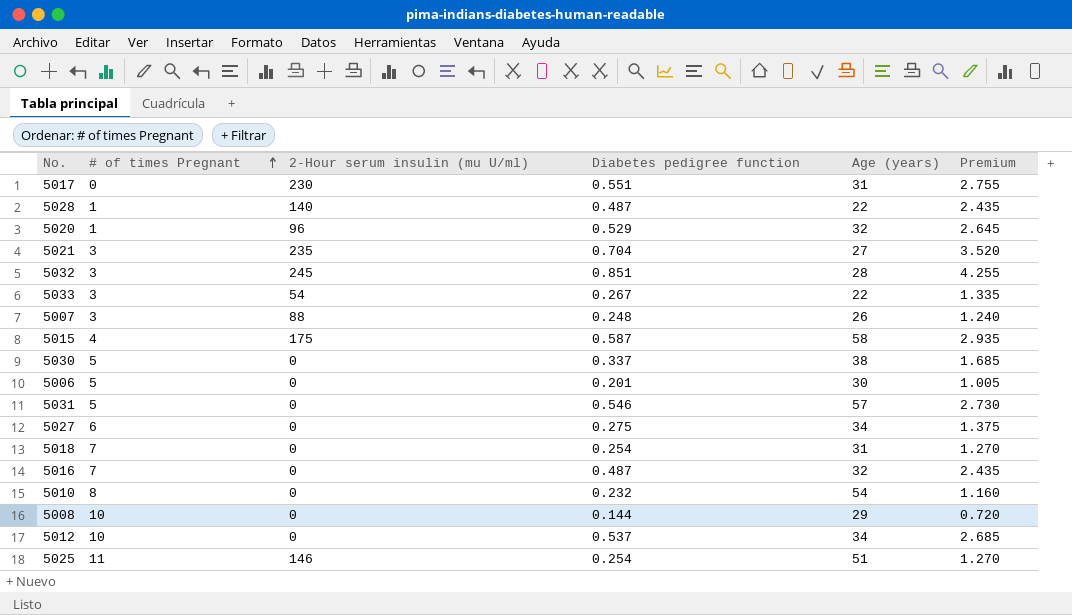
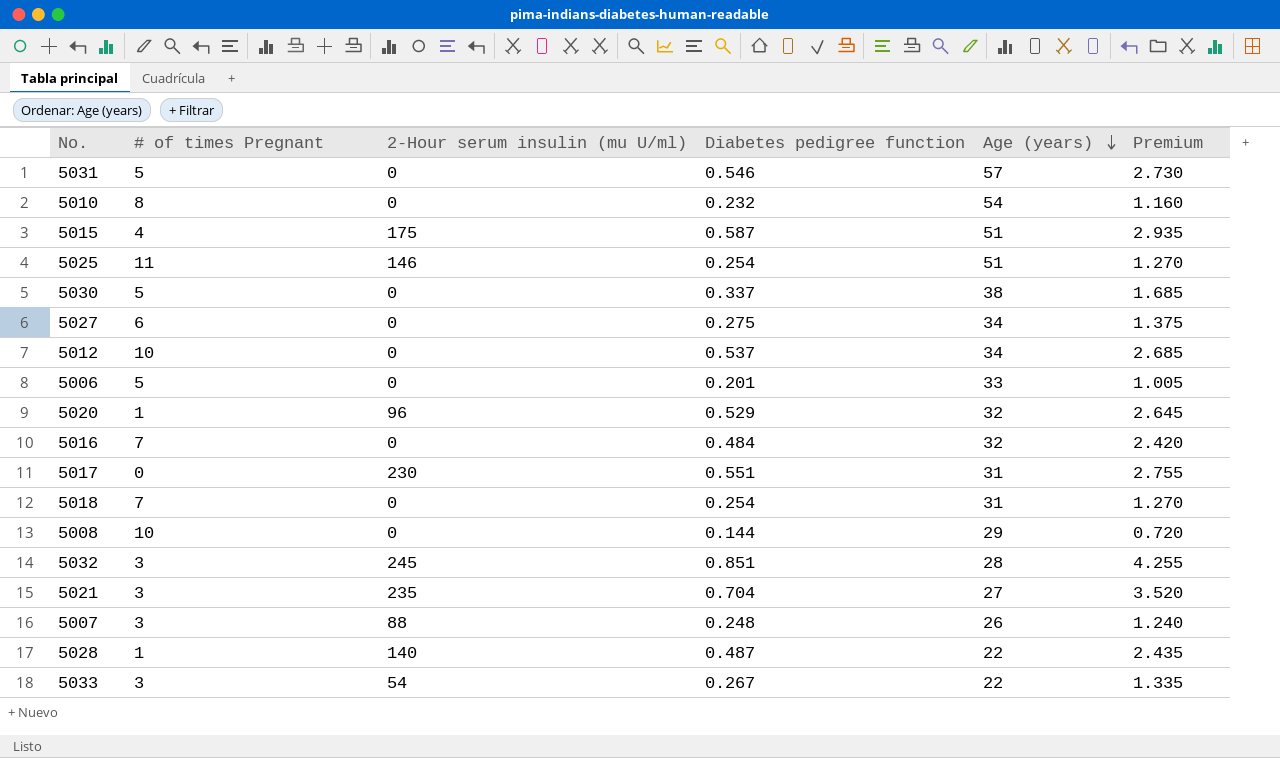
row order: # of times Pregnant ascending -> Age (years) descending
5015 | Age (years): 58 -> 51
5006 | Age (years): 30 -> 33
5016 | Diabetes pedigree function: 0.487 -> 0.484
5016 | Premium: 2.435 -> 2.420

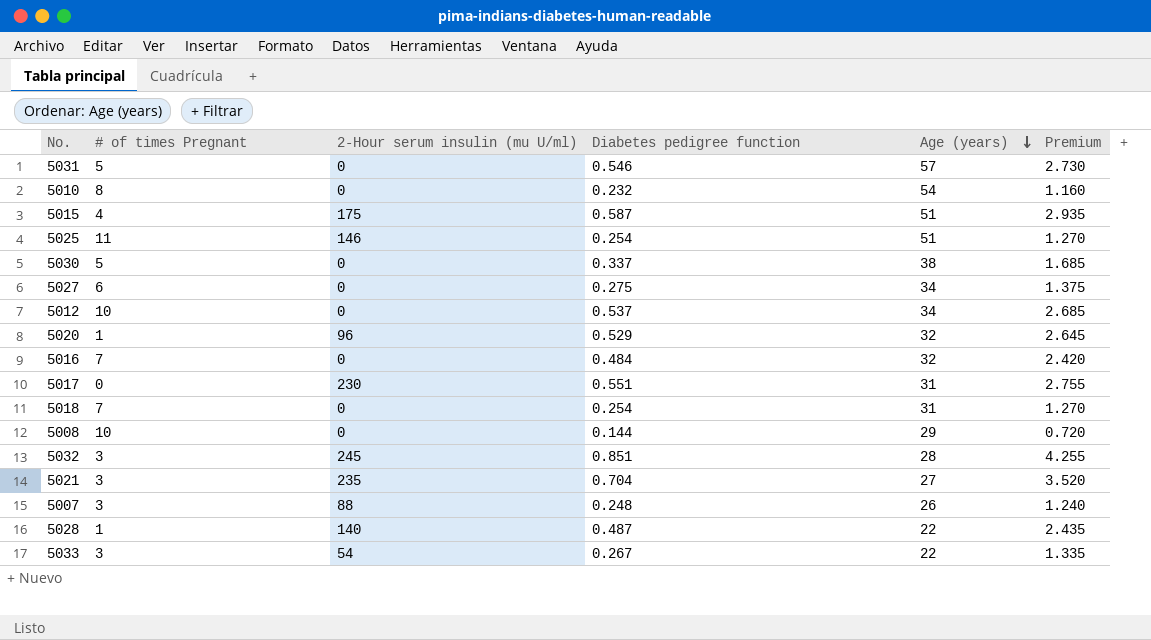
row 5006: 5 | 0 | 0.201 | 33 | 1.005 -> none

